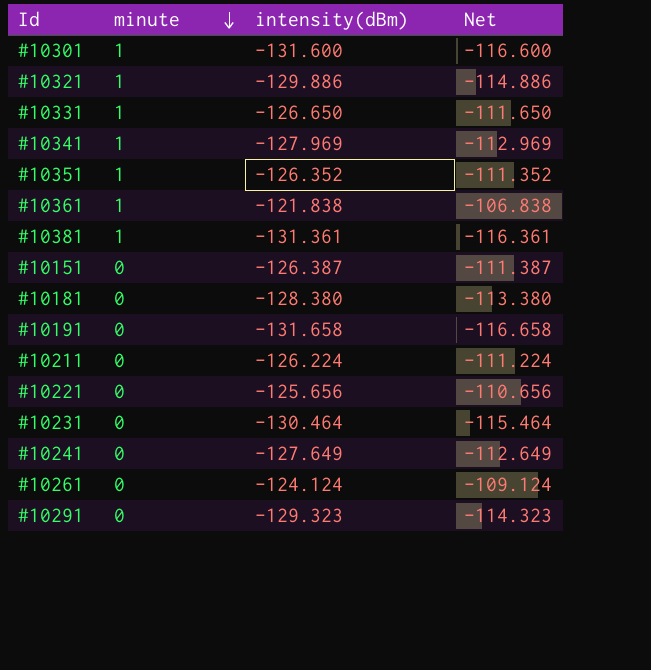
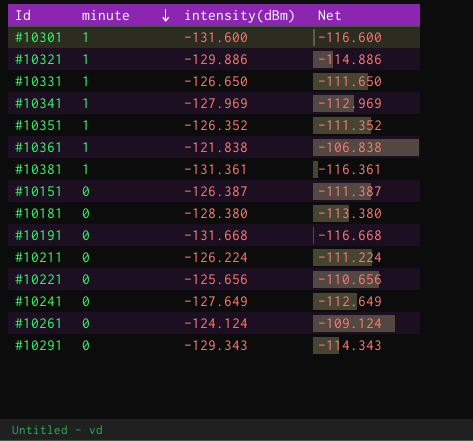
row #10231: 0 | -130.464 | -115.464 -> none
#10191 | intensity(dBm): -131.658 -> -131.668
#10191 | Net: -116.658 -> -116.668
#10291 | intensity(dBm): -129.323 -> -129.343
#10291 | Net: -114.323 -> -114.343

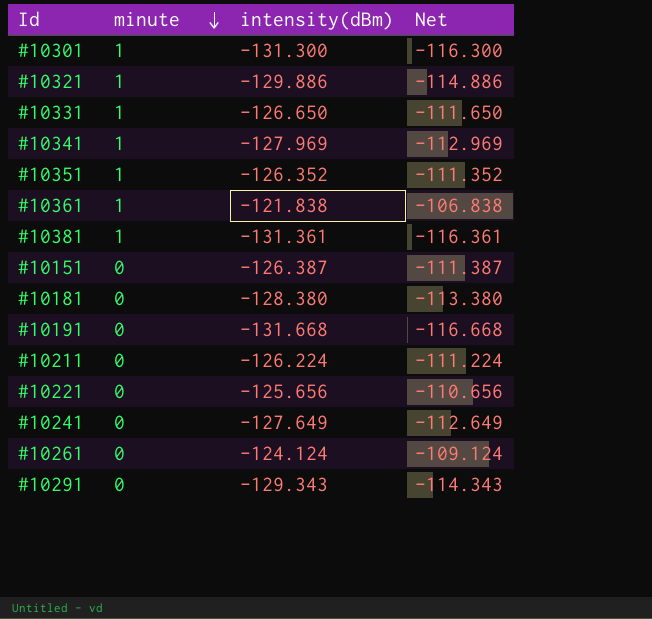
#10301 | intensity(dBm): -131.600 -> -131.300
#10301 | Net: -116.600 -> -116.300

